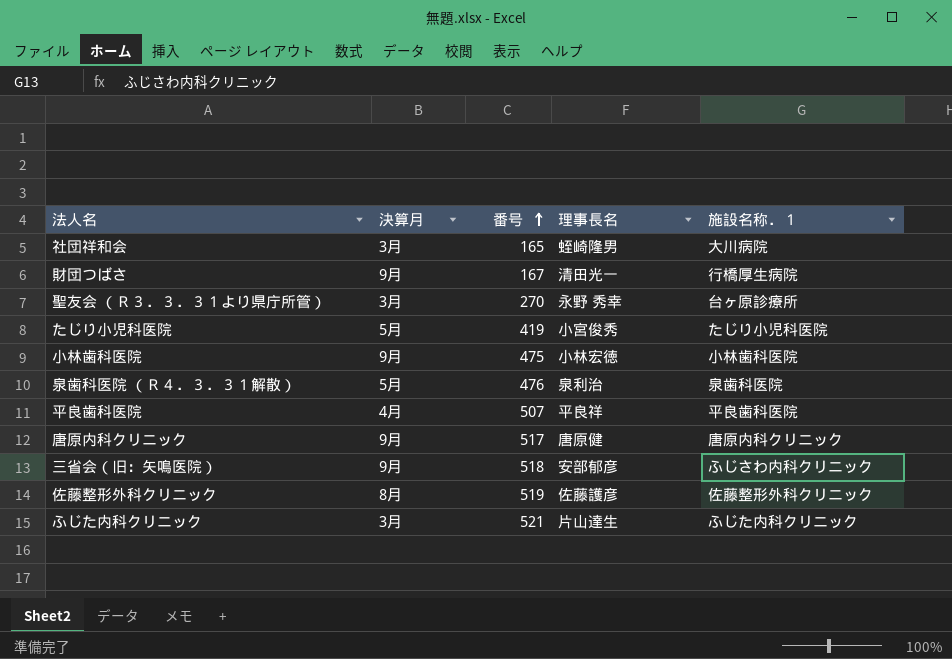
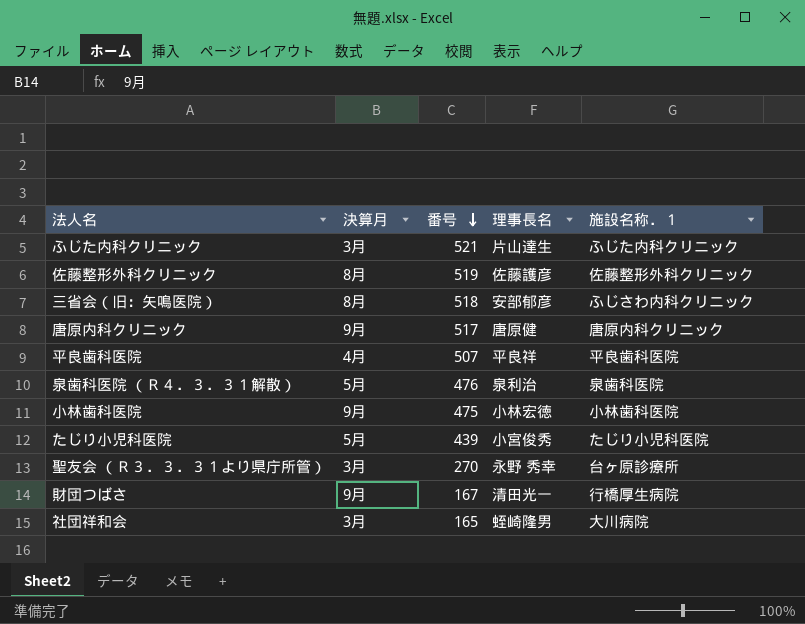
row order: 番号 ascending -> 番号 descending
三省会（旧：矢鳴医院） | 決算月: 9月 -> 8月
たじり小児科医院 | 番号: 419 -> 439

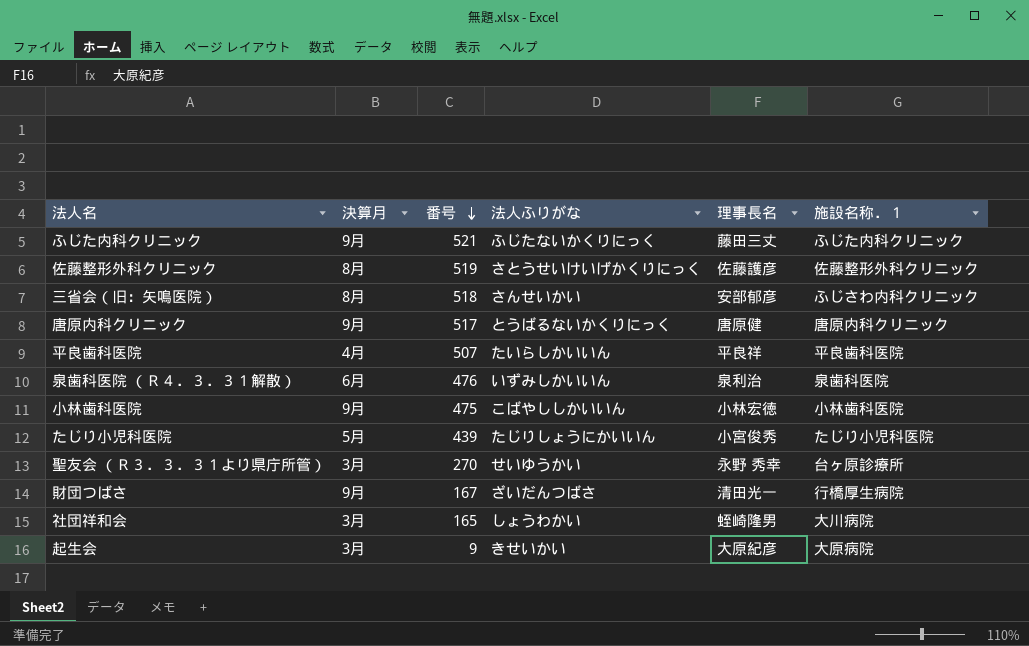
column 法人ふりがな | position: none -> 4
ふじた内科クリニック | 決算月: 3月 -> 9月
ふじた内科クリニック | 理事長名: 片山達生 -> 藤田三丈
泉歯科医院 （Ｒ４．３．３１解散） | 決算月: 5月 -> 6月
row 起生会: none -> 3月 | 9 | きせいかい | 大原紀彦 | 大原病院

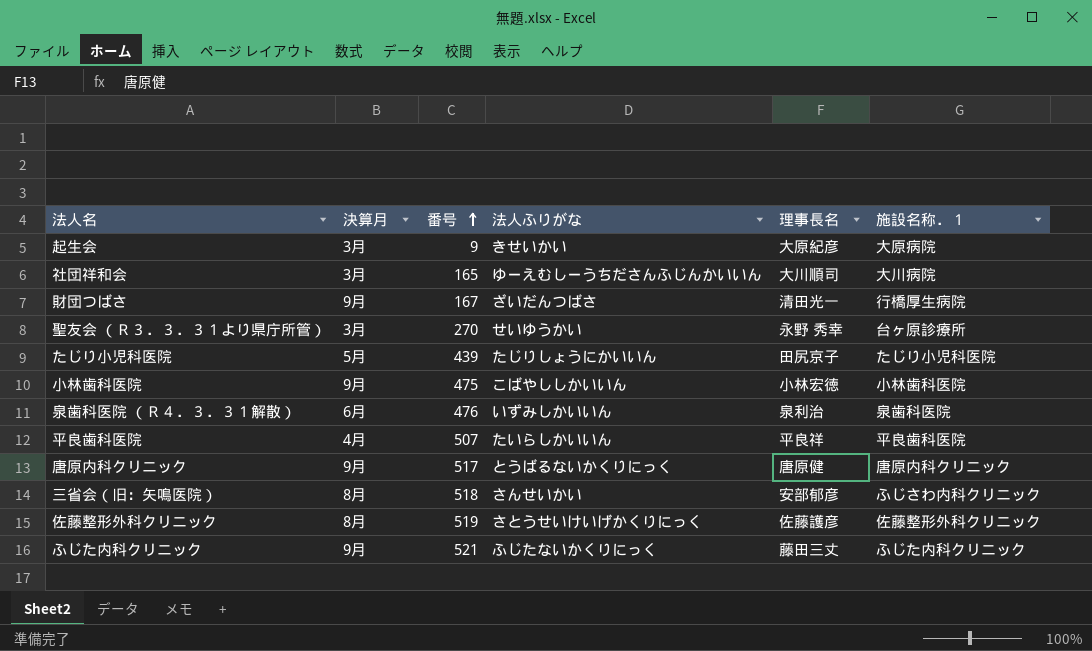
row order: 番号 descending -> 番号 ascending
社団祥和会 | 法人ふりがな: しょうわかい -> ゆーえむしーうちださんふじんかいいん
社団祥和会 | 理事長名: 蛭崎隆男 -> 大川順司
たじり小児科医院 | 理事長名: 小宮俊秀 -> 田尻京子

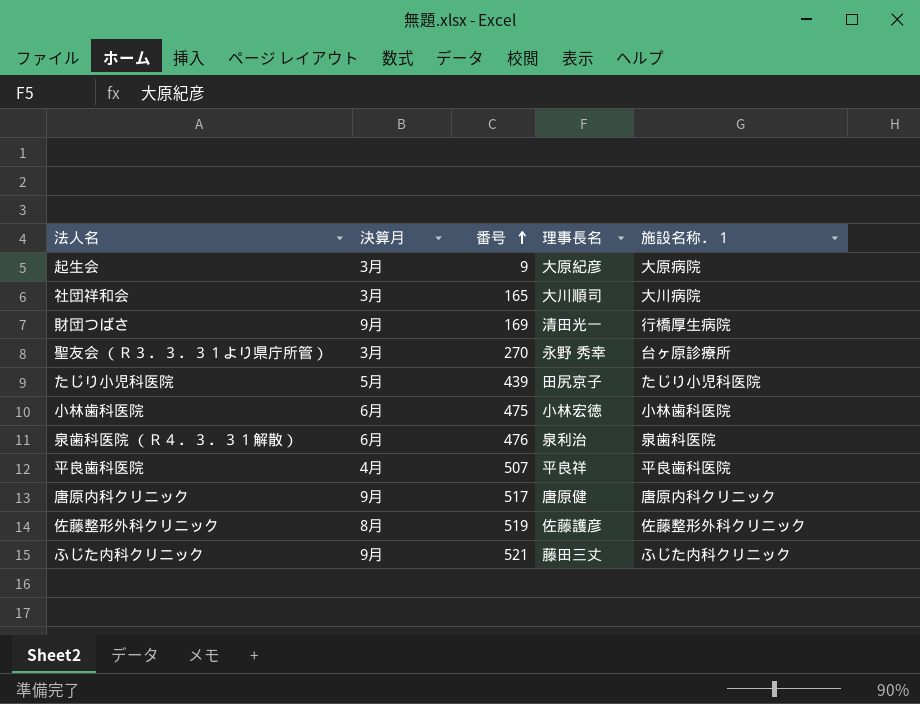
column 法人ふりがな | position: 4 -> none
row 三省会（旧：矢鳴医院）: 8月 | 518 | さんせいかい | 安部郁彦 | ふじさわ内科クリニック -> none
財団つばさ | 番号: 167 -> 169
小林歯科医院 | 決算月: 9月 -> 6月

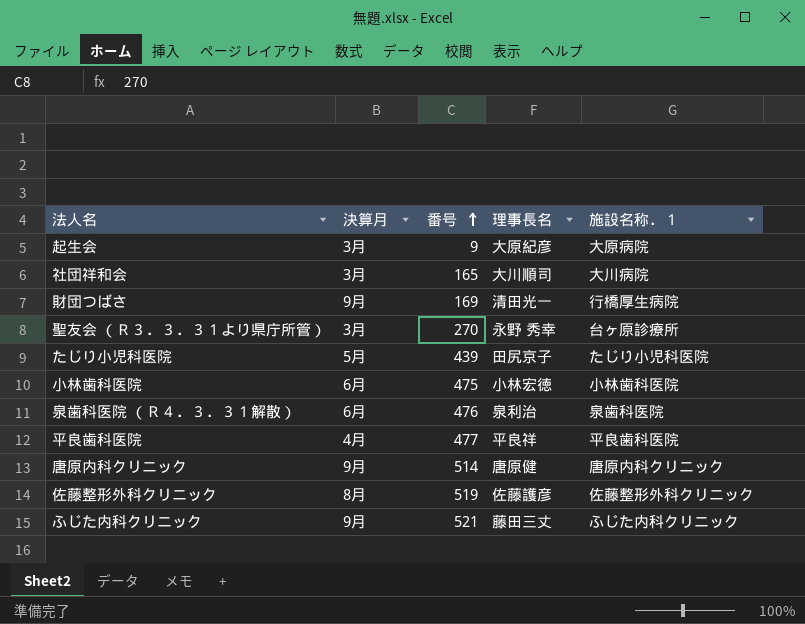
平良歯科医院 | 番号: 507 -> 477
唐原内科クリニック | 番号: 517 -> 514

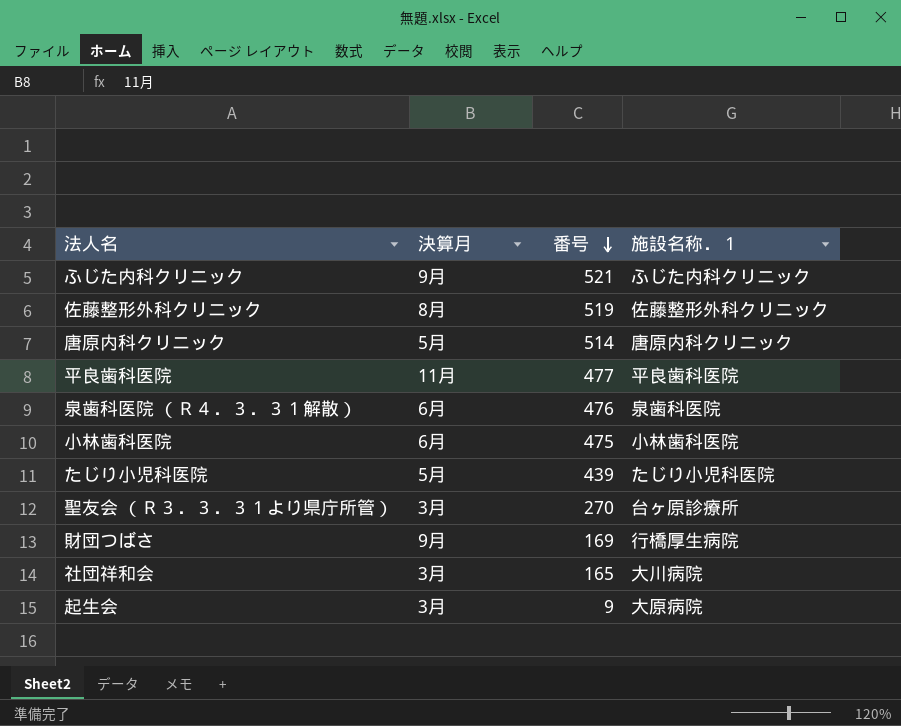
row order: 番号 ascending -> 番号 descending
column 理事長名 | position: 4 -> none
唐原内科クリニック | 決算月: 9月 -> 5月
平良歯科医院 | 決算月: 4月 -> 11月

